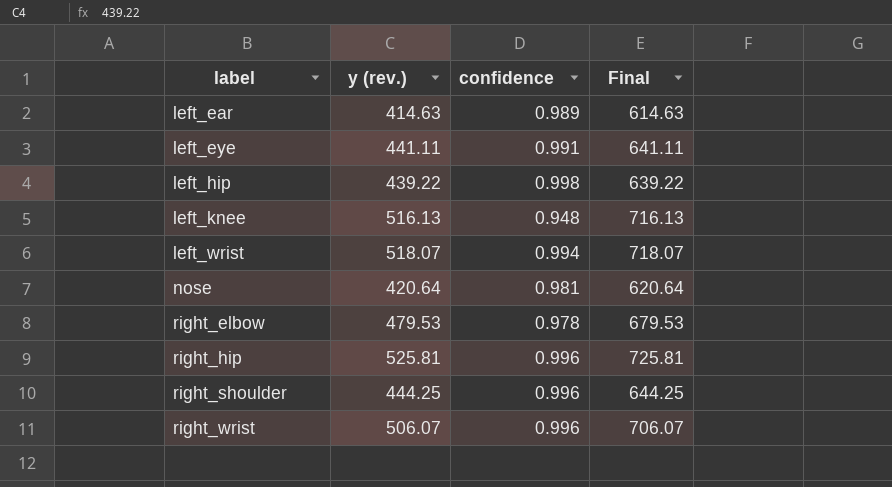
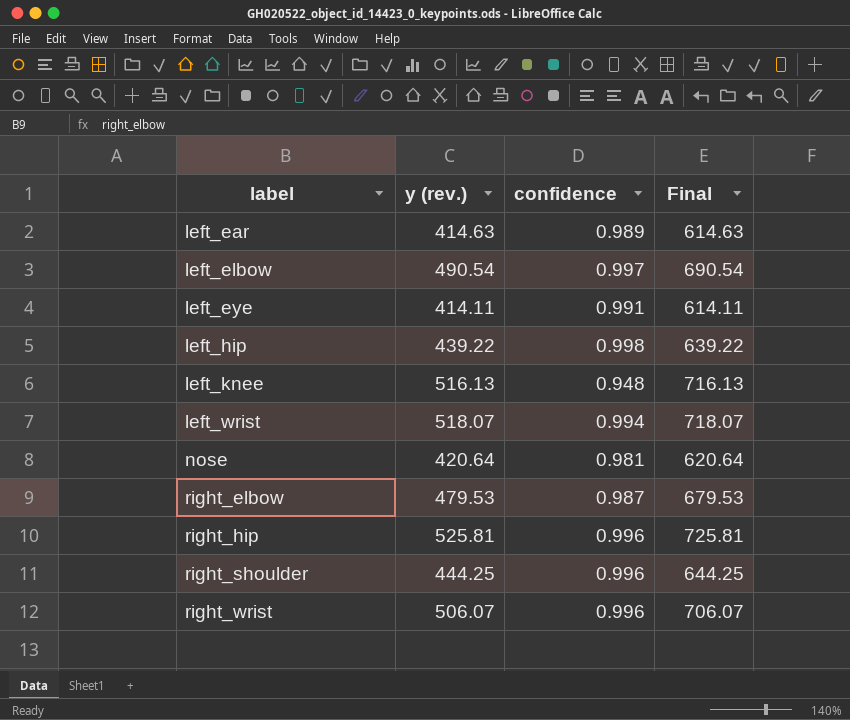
row left_elbow: none -> 490.54 | 0.997 | 690.54
left_eye | y (rev.): 441.11 -> 414.11
left_eye | Final: 641.11 -> 614.11
right_elbow | confidence: 0.978 -> 0.987

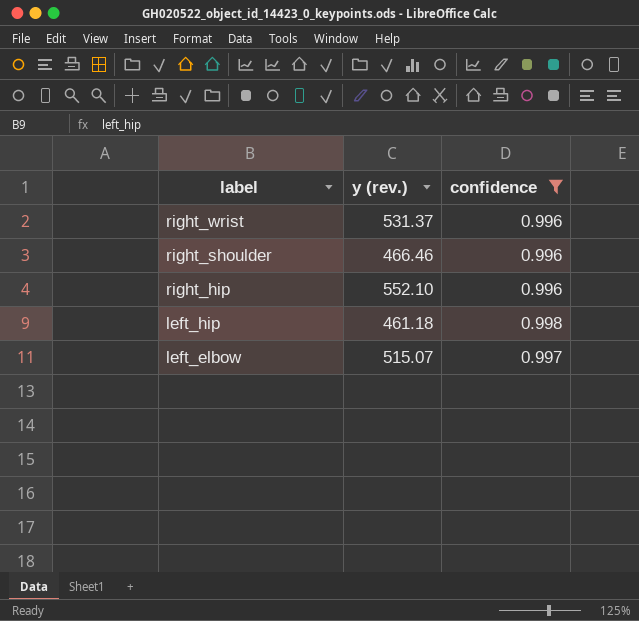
filter: none -> confidence >= 0.996
row order: label ascending -> label descending
column Final | formula: [y (rev.)] + 200 -> none
right_wrist | y (rev.): 506.07 -> 531.37
right_shoulder | y (rev.): 444.25 -> 466.46
right_hip | y (rev.): 525.81 -> 552.10
left_hip | y (rev.): 439.22 -> 461.18
left_elbow | y (rev.): 490.54 -> 515.07

